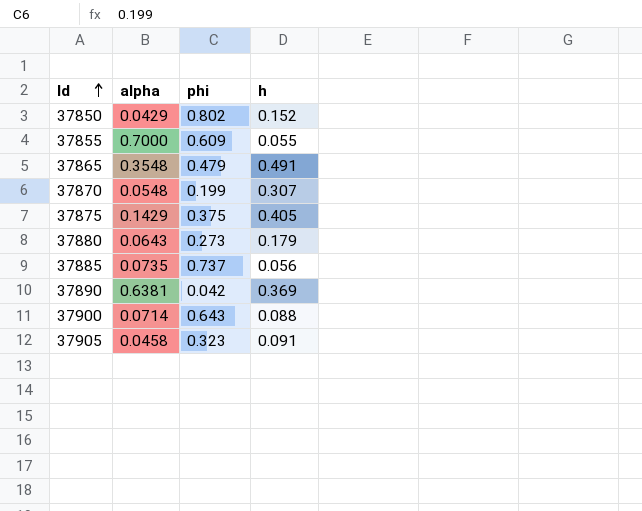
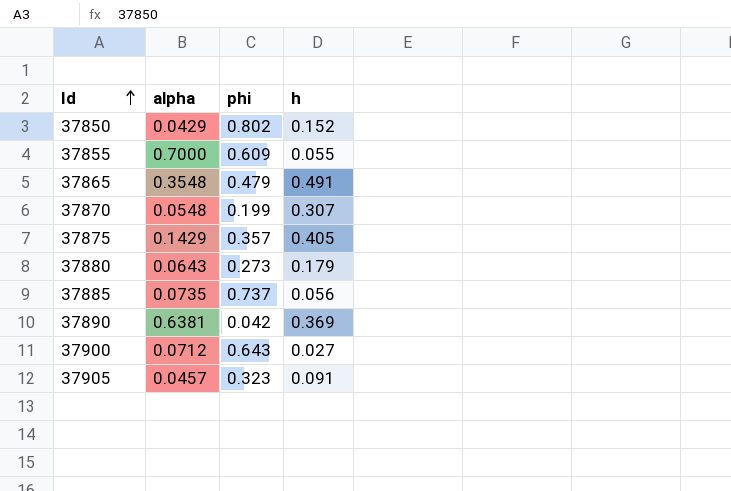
37875 | phi: 0.375 -> 0.357
37900 | alpha: 0.0714 -> 0.0712
37900 | h: 0.088 -> 0.027
37905 | alpha: 0.0458 -> 0.0457

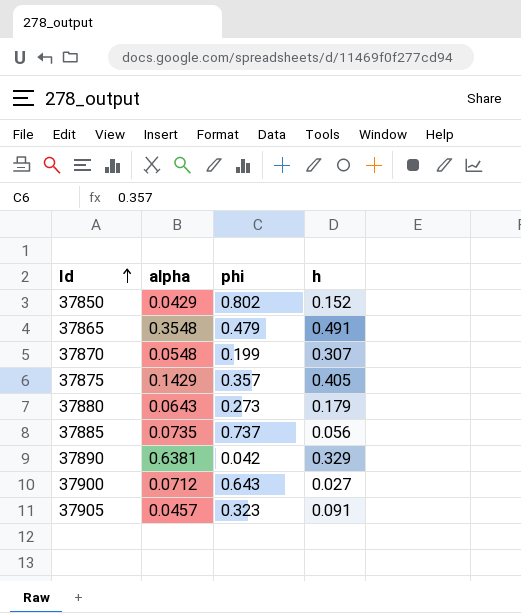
row 37855: 0.7000 | 0.609 | 0.055 -> none
37890 | h: 0.369 -> 0.329

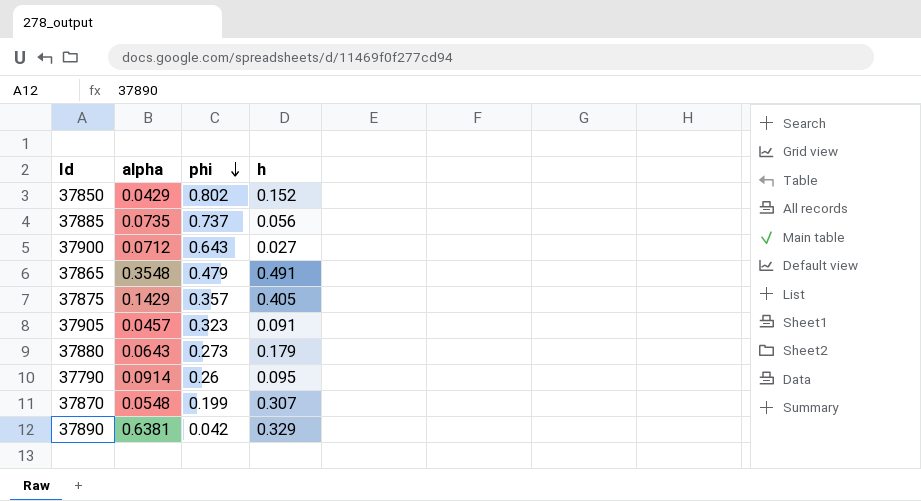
row order: Id ascending -> phi descending
row 37790: none -> 0.0914 | 0.26 | 0.095

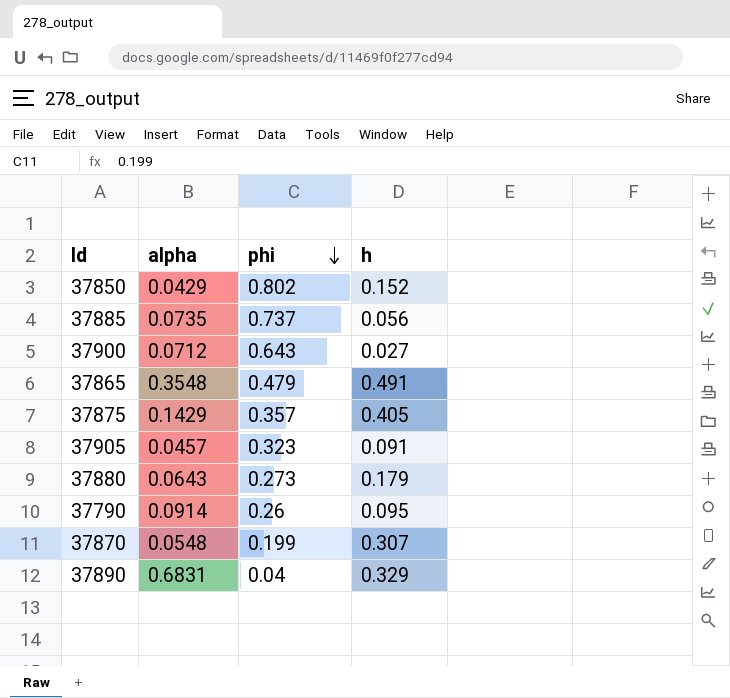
37890 | alpha: 0.6381 -> 0.6831
37890 | phi: 0.042 -> 0.04

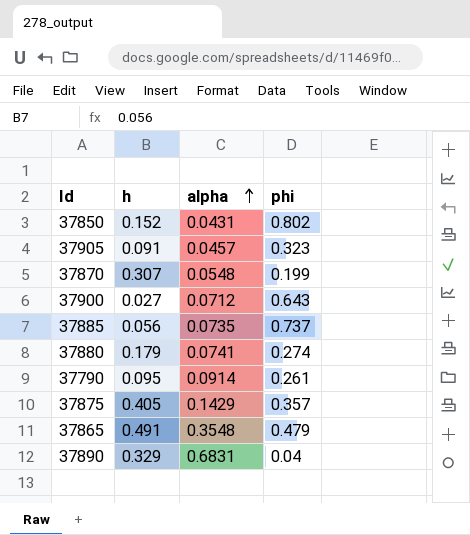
row order: phi descending -> alpha ascending
column h | position: 4 -> 2
37850 | alpha: 0.0429 -> 0.0431
37880 | alpha: 0.0643 -> 0.0741
37880 | phi: 0.273 -> 0.274
37790 | phi: 0.26 -> 0.261

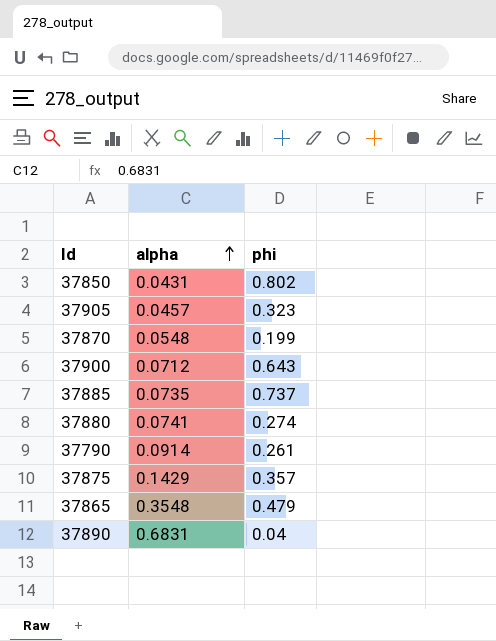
column h | position: 2 -> none

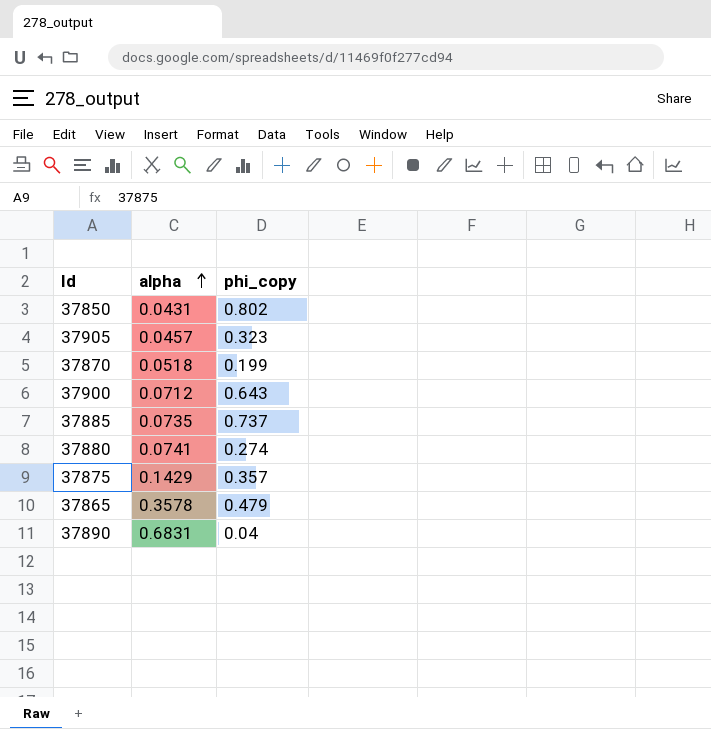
column name: phi -> phi_copy
row 37790: 0.0914 | 0.261 -> none
37870 | alpha: 0.0548 -> 0.0518
37865 | alpha: 0.3548 -> 0.3578

